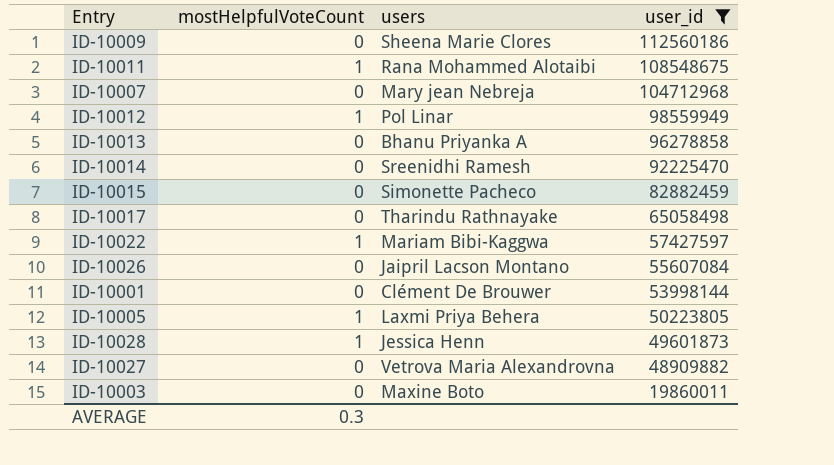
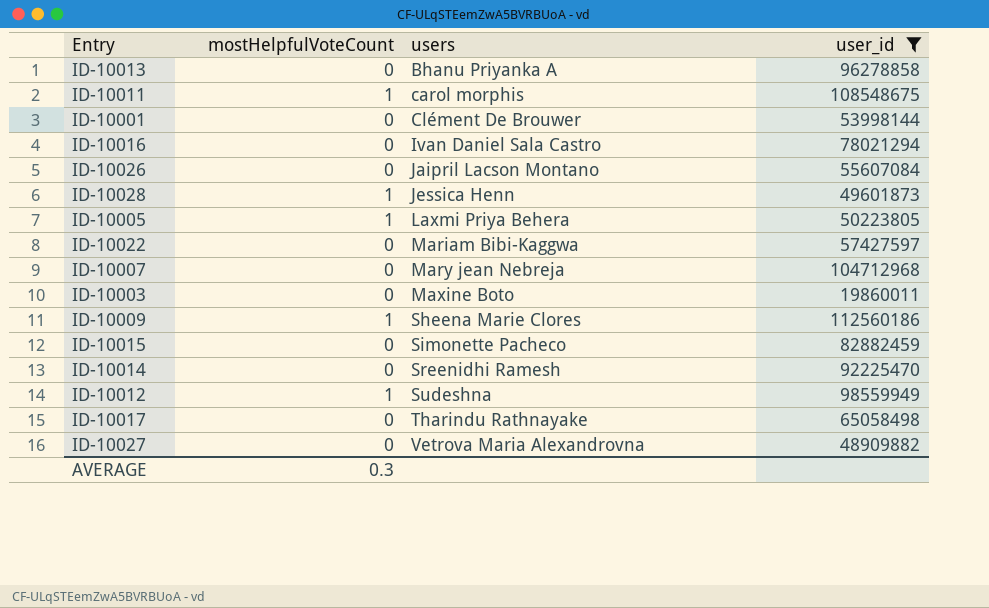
row order: user_id descending -> users ascending
ID-10011 | users: Rana Mohammed Alotaibi -> carol morphis
row ID-10016: none -> 0 | Ivan Daniel Sala Castro | 78021294
ID-10022 | mostHelpfulVoteCount: 1 -> 0
ID-10009 | mostHelpfulVoteCount: 0 -> 1
ID-10012 | users: Pol Linar -> Sudeshna

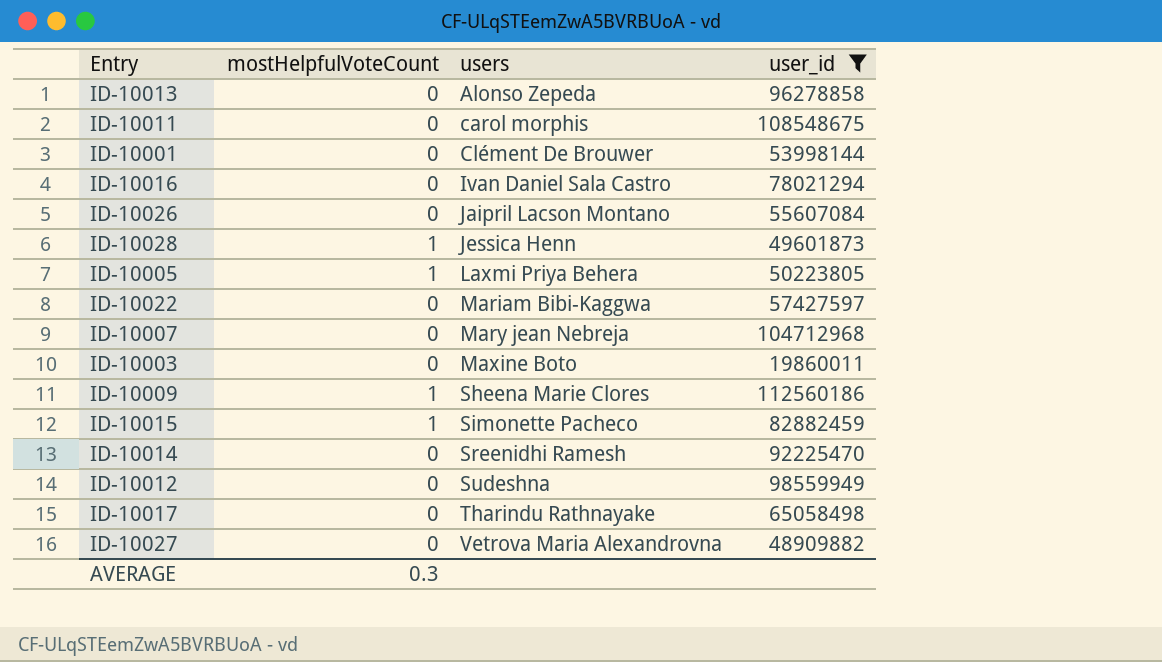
ID-10013 | users: Bhanu Priyanka A -> Alonso Zepeda
ID-10011 | mostHelpfulVoteCount: 1 -> 0
ID-10015 | mostHelpfulVoteCount: 0 -> 1
ID-10012 | mostHelpfulVoteCount: 1 -> 0

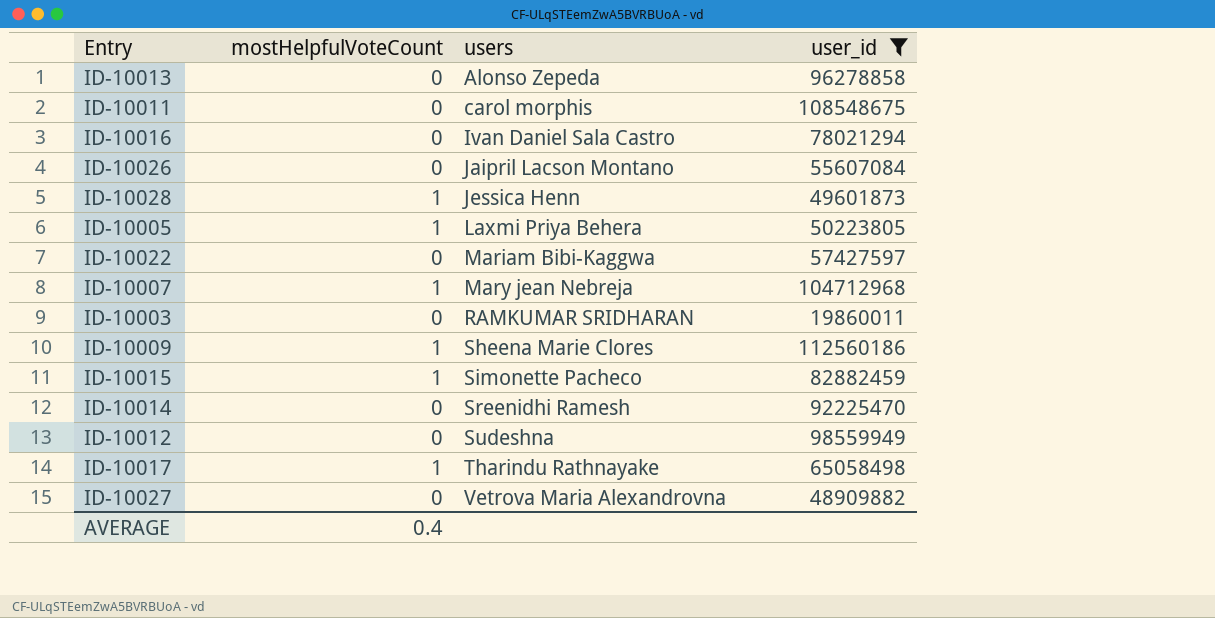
row ID-10001: 0 | Clément De Brouwer | 53998144 -> none
ID-10007 | mostHelpfulVoteCount: 0 -> 1
ID-10003 | users: Maxine Boto -> RAMKUMAR SRIDHARAN
ID-10017 | mostHelpfulVoteCount: 0 -> 1
AVERAGE | mostHelpfulVoteCount: 0.3 -> 0.4

